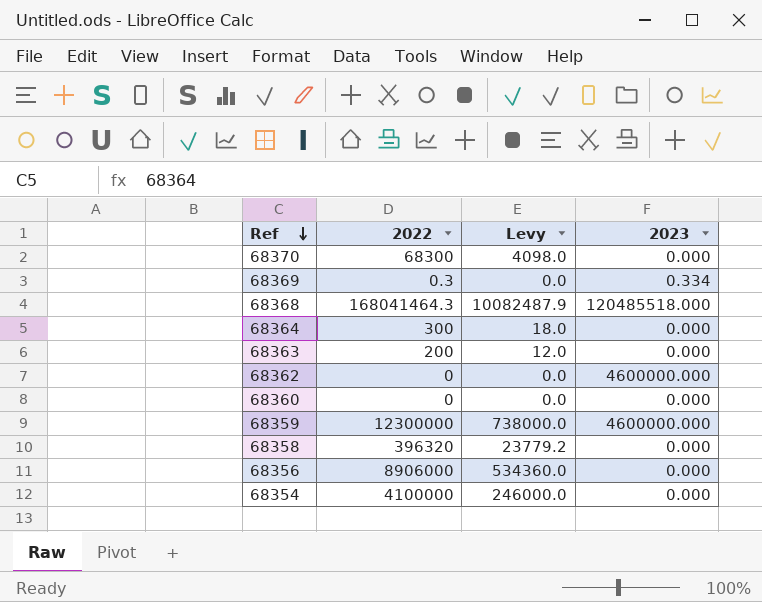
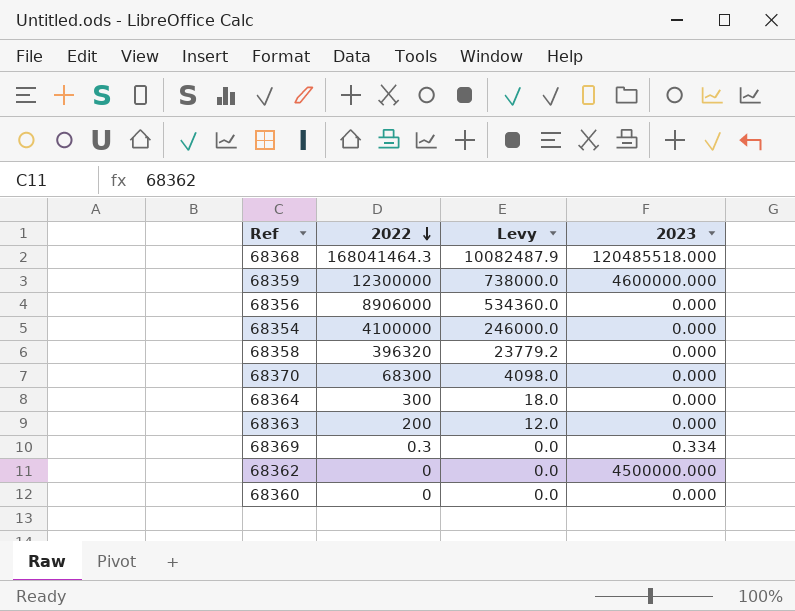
row order: Ref descending -> 2022 descending
68362 | 2023: 4600000.000 -> 4500000.000

